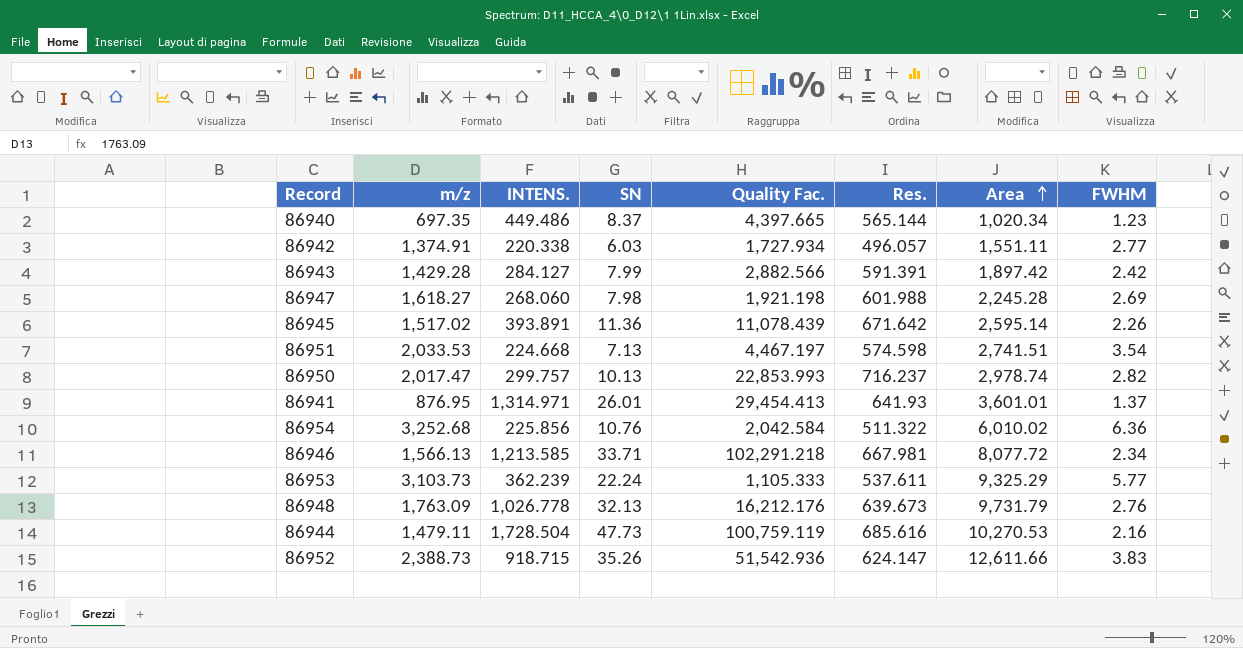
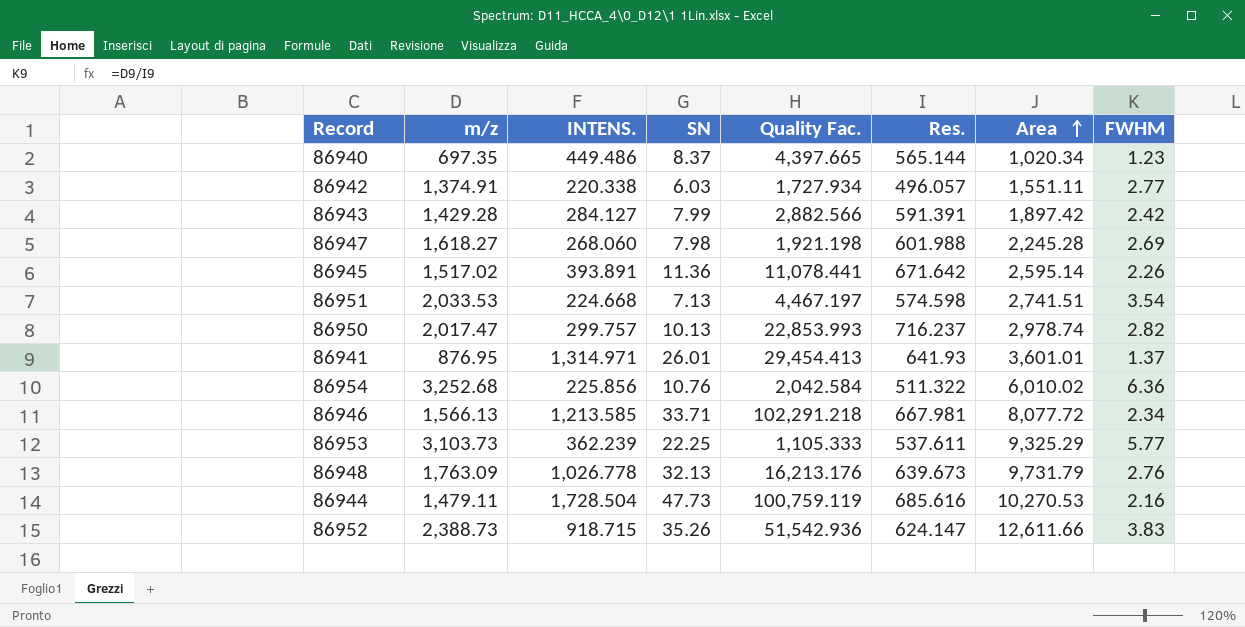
86945 | Quality Fac.: 11,078.439 -> 11,078.441
86953 | SN: 22.24 -> 22.25
86948 | Quality Fac.: 16,212.176 -> 16,213.176

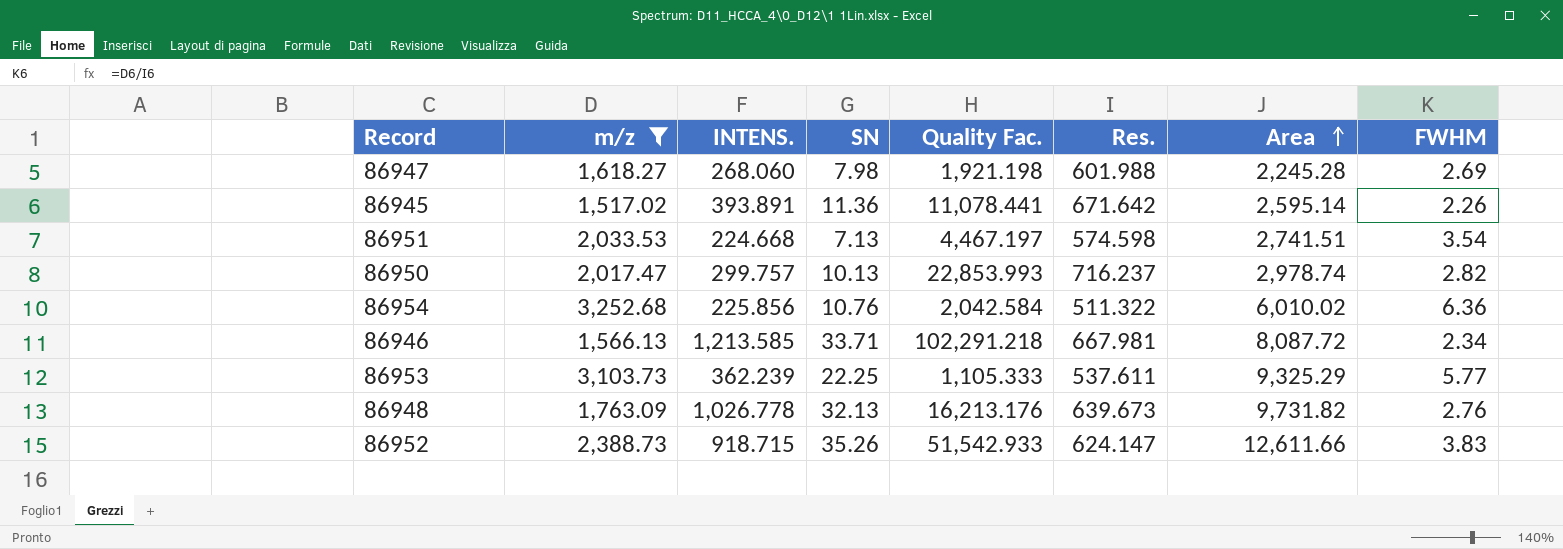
filter: none -> m/z >= 1,517.02
86946 | Area: 8,077.72 -> 8,087.72
86948 | Area: 9,731.79 -> 9,731.82
86952 | Quality Fac.: 51,542.936 -> 51,542.933

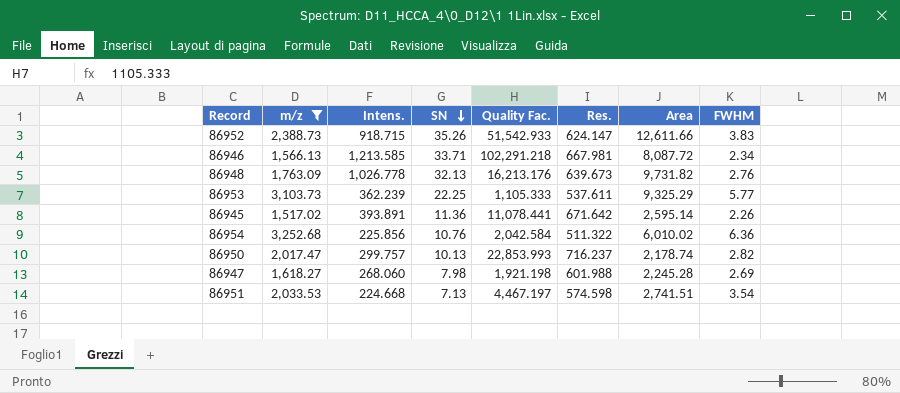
row order: Area ascending -> SN descending
column name: INTENS. -> Intens.
86950 | Area: 2,978.74 -> 2,178.74

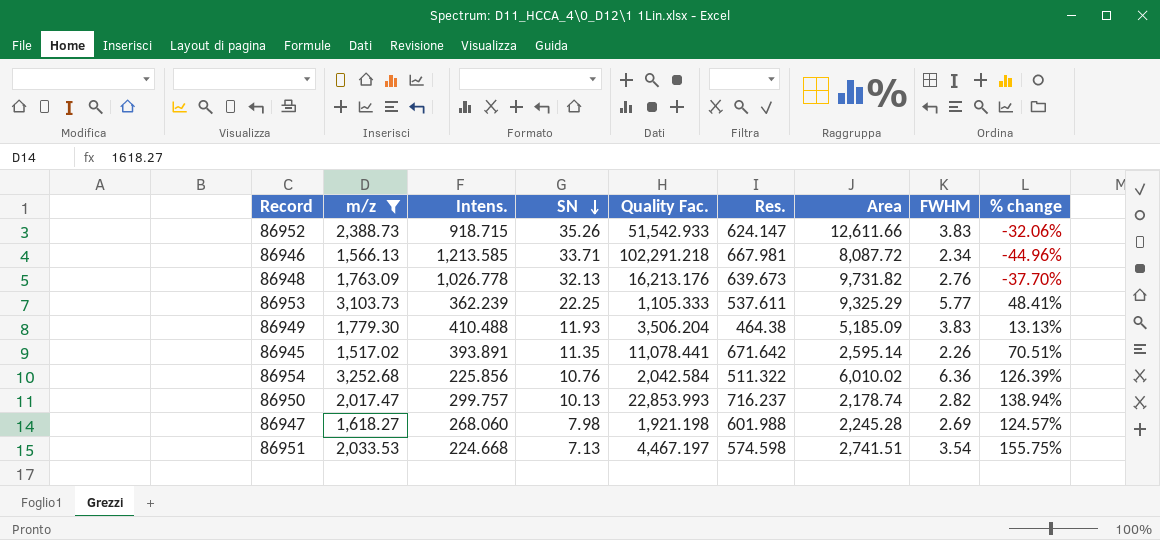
column % change | formula: none -> ([Res.] - [Intens.]) / [Intens.]
row 86949: none -> 1,779.30 | 410.488 | 11.93 | 3,506.204 | 464.38 | 5,185.09 | 3.83 | 13.13%
86945 | SN: 11.36 -> 11.35

